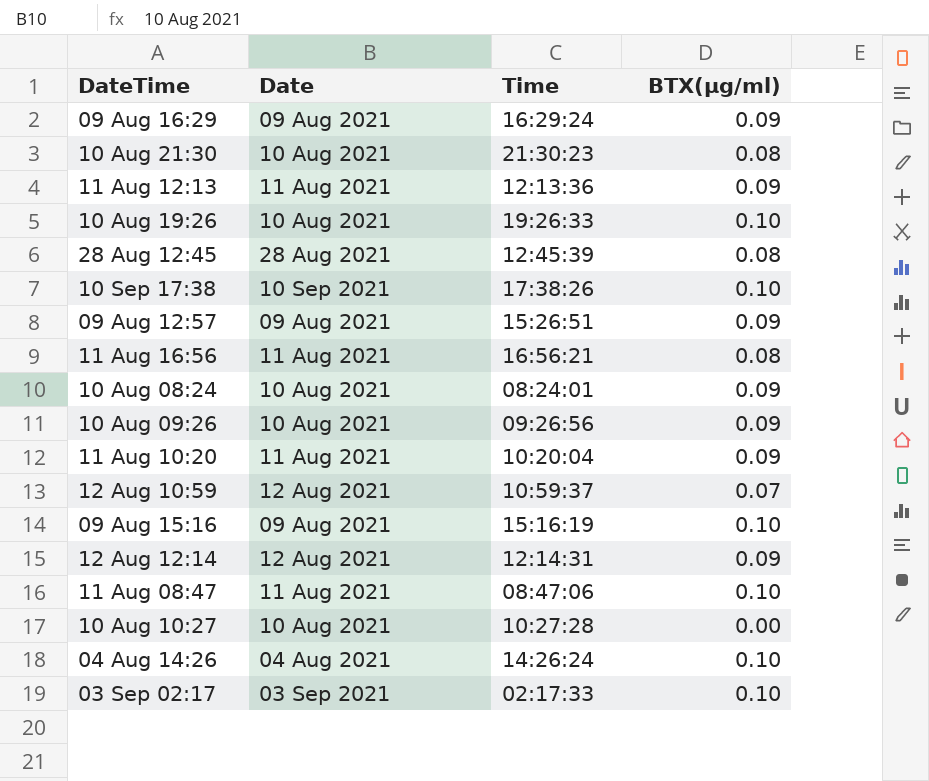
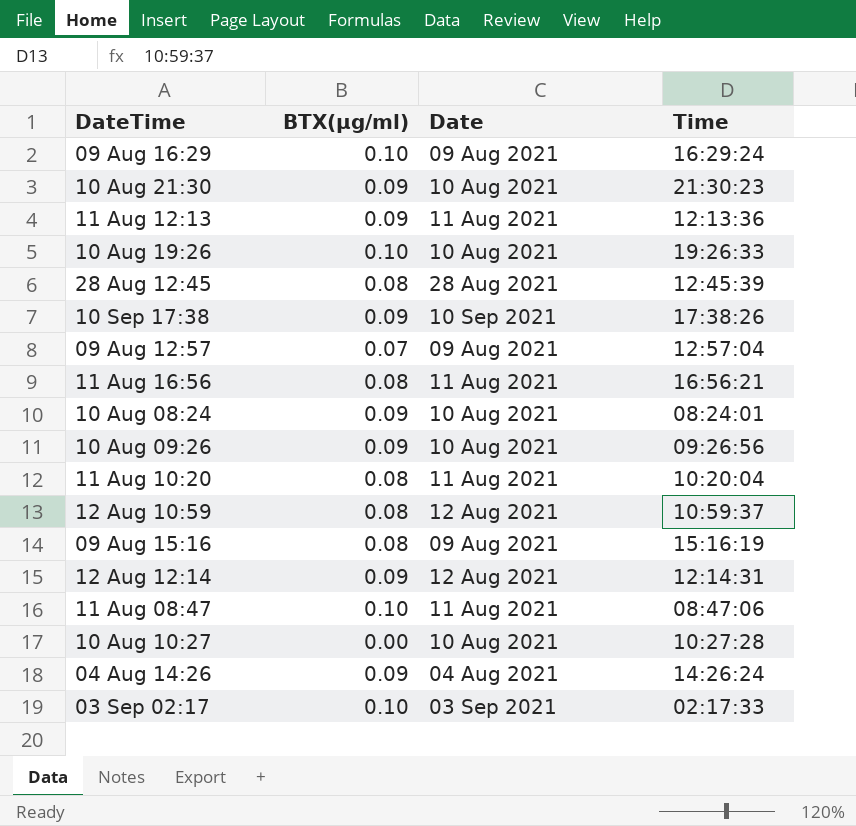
column BTX(µg/ml) | position: 4 -> 2
09 Aug 16:29 | BTX(µg/ml): 0.09 -> 0.10
10 Aug 21:30 | BTX(µg/ml): 0.08 -> 0.09
10 Sep 17:38 | BTX(µg/ml): 0.10 -> 0.09
09 Aug 12:57 | BTX(µg/ml): 0.09 -> 0.07
09 Aug 12:57 | Time: 15:26:51 -> 12:57:04
11 Aug 10:20 | BTX(µg/ml): 0.09 -> 0.08
12 Aug 10:59 | BTX(µg/ml): 0.07 -> 0.08
09 Aug 15:16 | BTX(µg/ml): 0.10 -> 0.08
04 Aug 14:26 | BTX(µg/ml): 0.10 -> 0.09

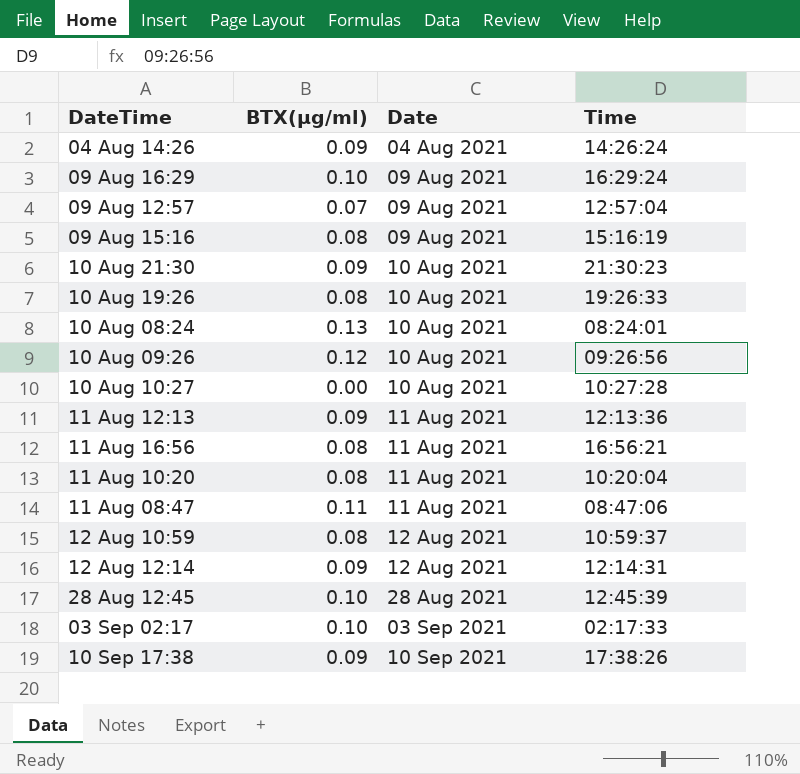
row order: none -> Date ascending
10 Aug 19:26 | BTX(µg/ml): 0.10 -> 0.08
10 Aug 08:24 | BTX(µg/ml): 0.09 -> 0.13
10 Aug 09:26 | BTX(µg/ml): 0.09 -> 0.12
11 Aug 08:47 | BTX(µg/ml): 0.10 -> 0.11
28 Aug 12:45 | BTX(µg/ml): 0.08 -> 0.10

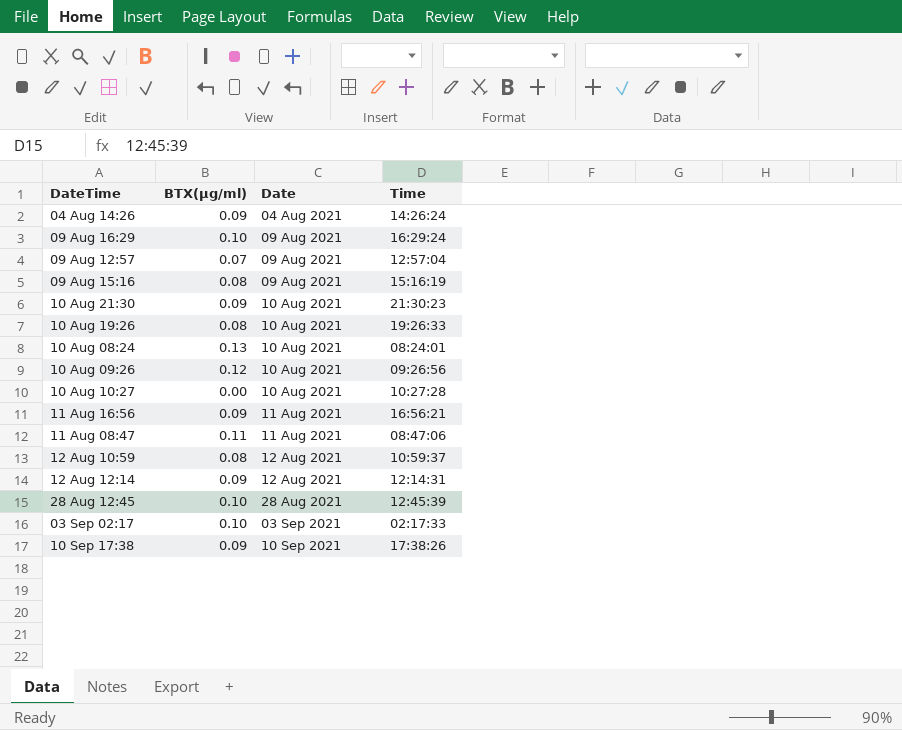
row 11 Aug 12:13: 0.09 | 11 Aug 2021 | 12:13:36 -> none
row 11 Aug 10:20: 0.08 | 11 Aug 2021 | 10:20:04 -> none
11 Aug 16:56 | BTX(µg/ml): 0.08 -> 0.09

